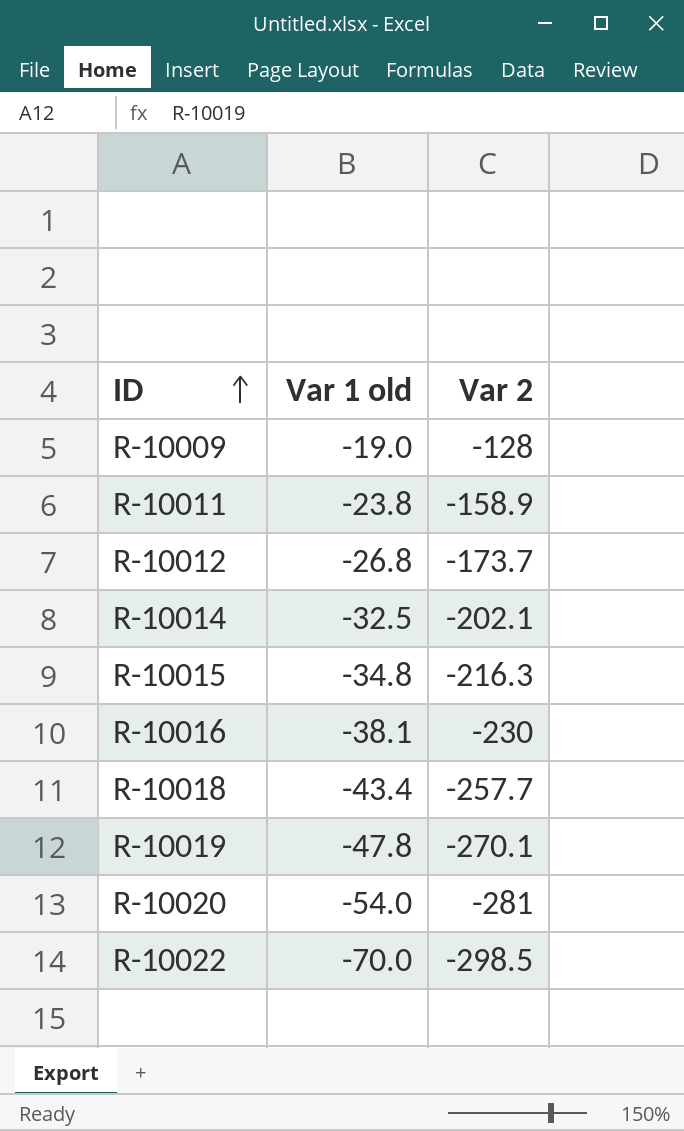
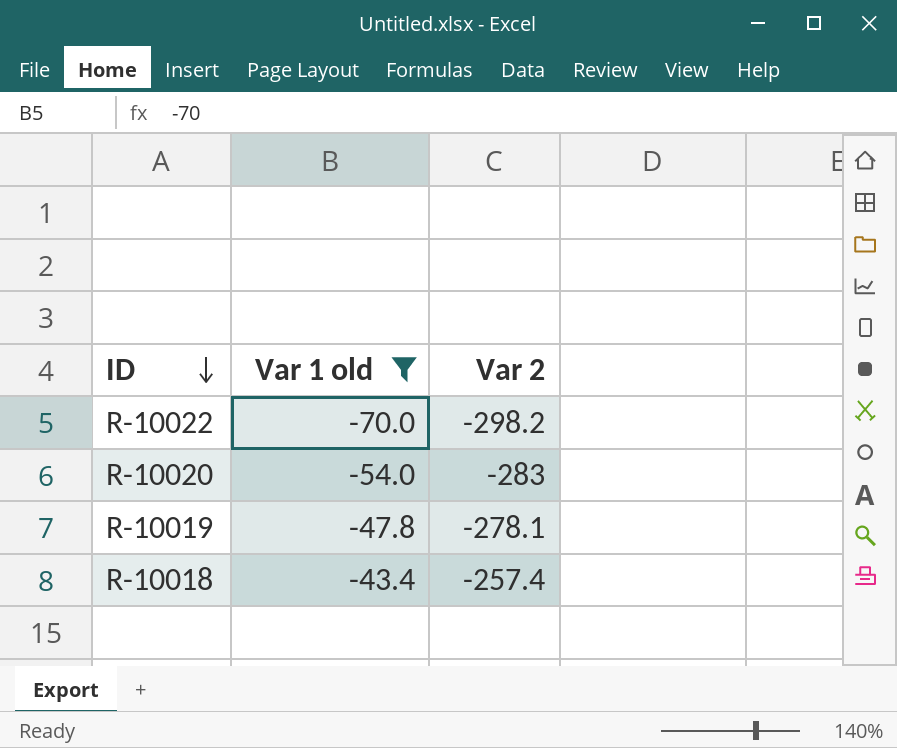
filter: none -> Var 1 old <= -43.4
row order: ID ascending -> ID descending
R-10022 | Var 2: -298.5 -> -298.2
R-10020 | Var 2: -281 -> -283
R-10019 | Var 2: -270.1 -> -278.1
R-10018 | Var 2: -257.7 -> -257.4

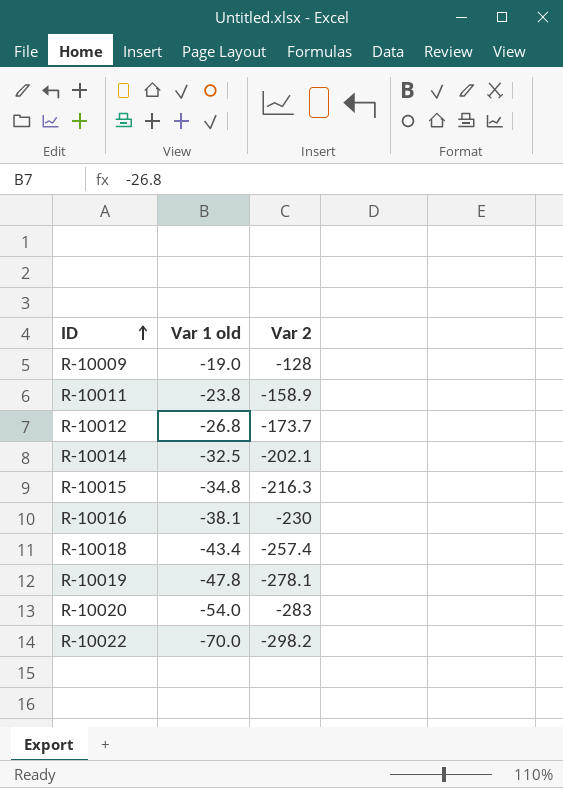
filter: Var 1 old <= -43.4 -> none
row order: ID descending -> ID ascending

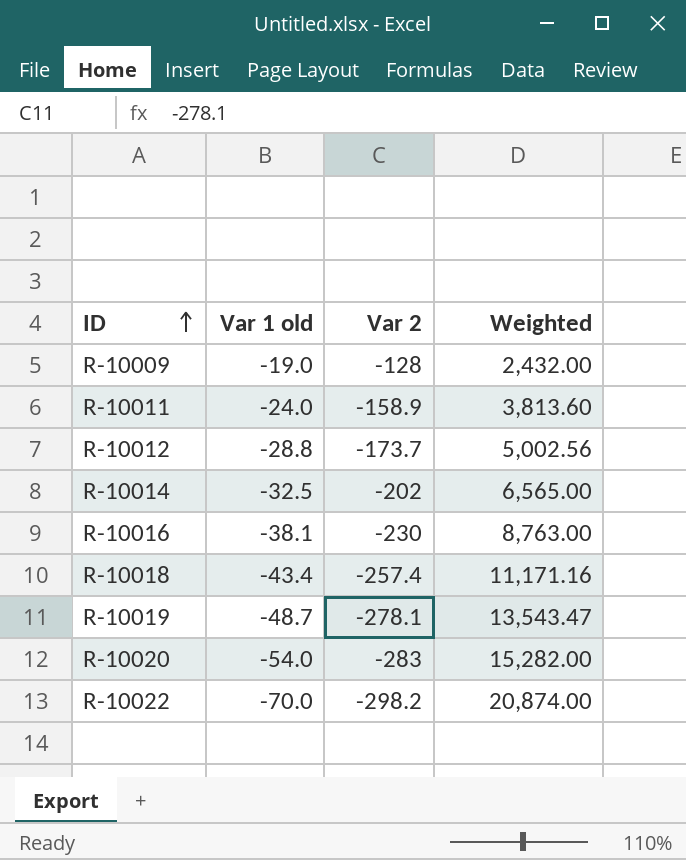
column Weighted | formula: none -> [Var 1 old] * [Var 2]
row R-10015: -34.8 | -216.3 -> none
R-10011 | Var 1 old: -23.8 -> -24.0
R-10012 | Var 1 old: -26.8 -> -28.8
R-10014 | Var 2: -202.1 -> -202
R-10019 | Var 1 old: -47.8 -> -48.7

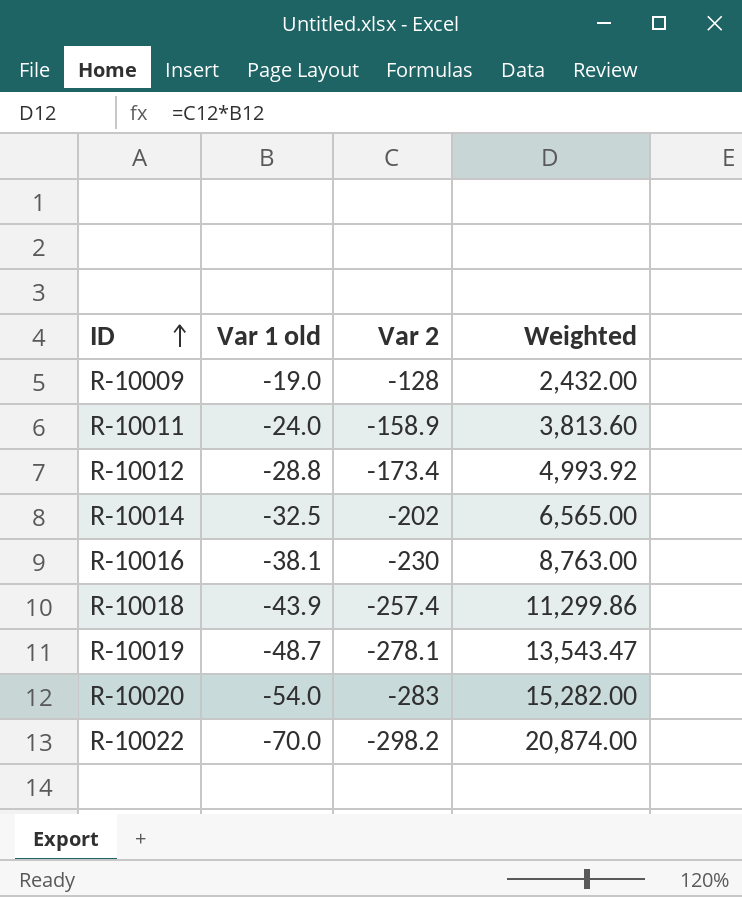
R-10012 | Var 2: -173.7 -> -173.4
R-10012 | Weighted: 5,002.56 -> 4,993.92
R-10018 | Var 1 old: -43.4 -> -43.9
R-10018 | Weighted: 11,171.16 -> 11,299.86

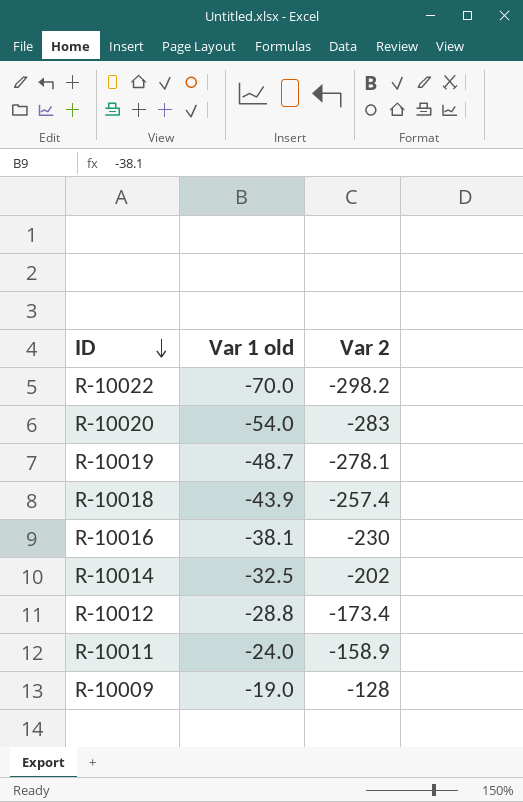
row order: ID ascending -> ID descending
column Weighted | formula: [Var 1 old] * [Var 2] -> none

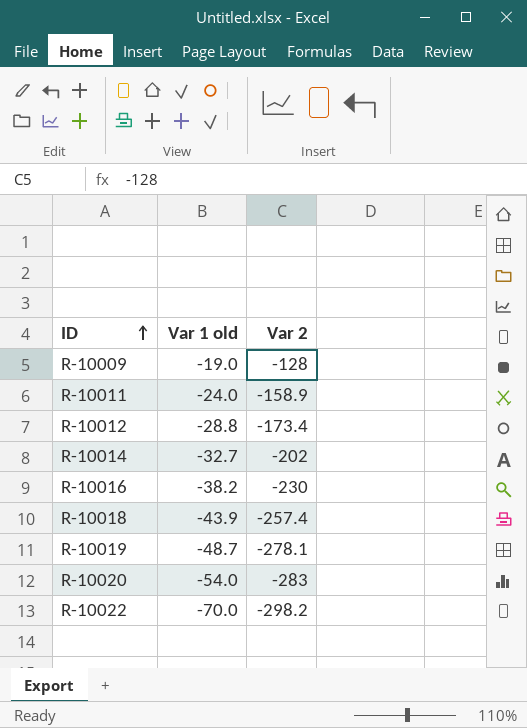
row order: ID descending -> ID ascending
R-10014 | Var 1 old: -32.5 -> -32.7
R-10016 | Var 1 old: -38.1 -> -38.2

